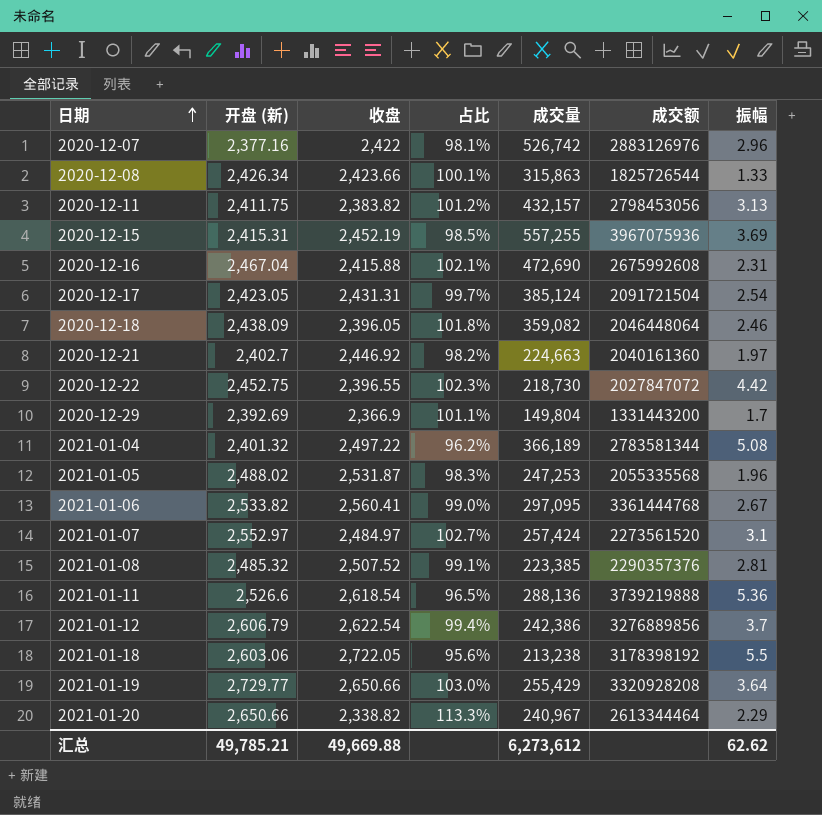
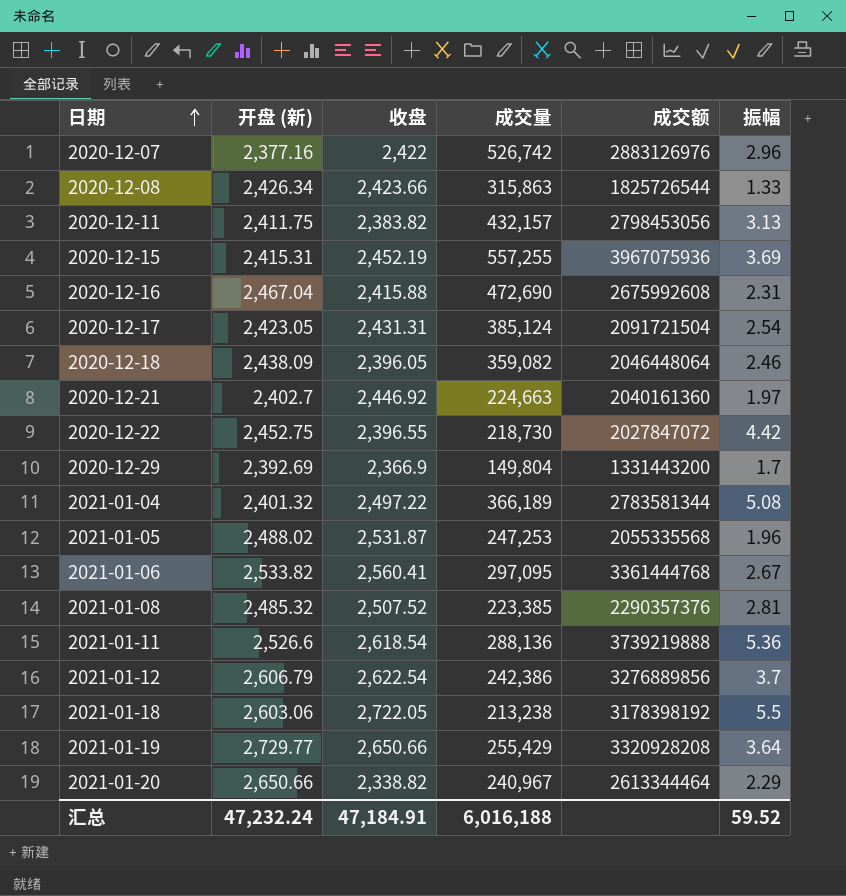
column 占比 | formula: [开盘 (新)] / [收盘] -> none
row 2021-01-07: 2,552.97 | 2,484.97 | 102.7% | 257,424 | 2273561520 | 3.1 -> none
汇总 | 开盘 (新): 49,785.21 -> 47,232.24
汇总 | 收盘: 49,669.88 -> 47,184.91
汇总 | 成交量: 6,273,612 -> 6,016,188
汇总 | 振幅: 62.62 -> 59.52

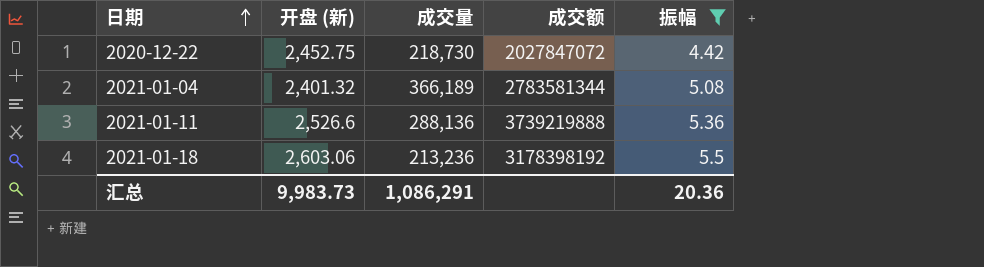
filter: none -> 振幅 >= 4.42
column 收盘 | position: 3 -> none
2021-01-18 | 成交量: 213,238 -> 213,236
汇总 | 开盘 (新): 47,232.24 -> 9,983.73
汇总 | 成交量: 6,016,188 -> 1,086,291
汇总 | 振幅: 59.52 -> 20.36

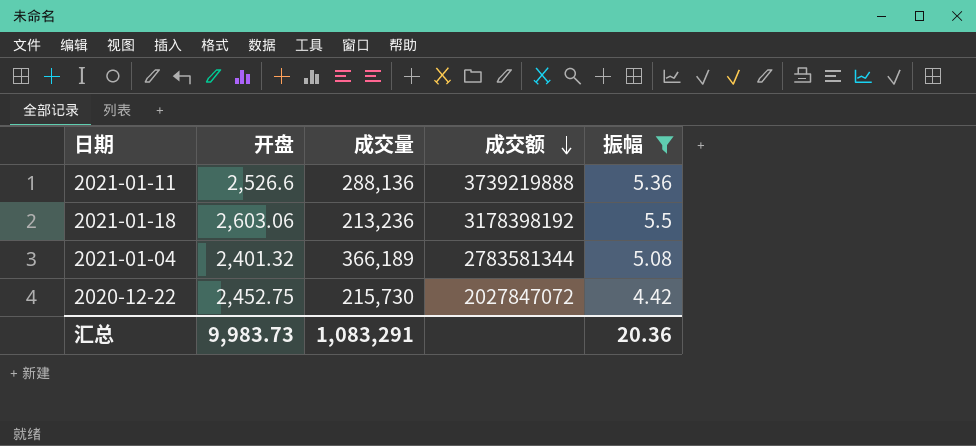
row order: 日期 ascending -> 成交额 descending
column name: 开盘 (新) -> 开盘
2020-12-22 | 成交量: 218,730 -> 215,730
汇总 | 成交量: 1,086,291 -> 1,083,291

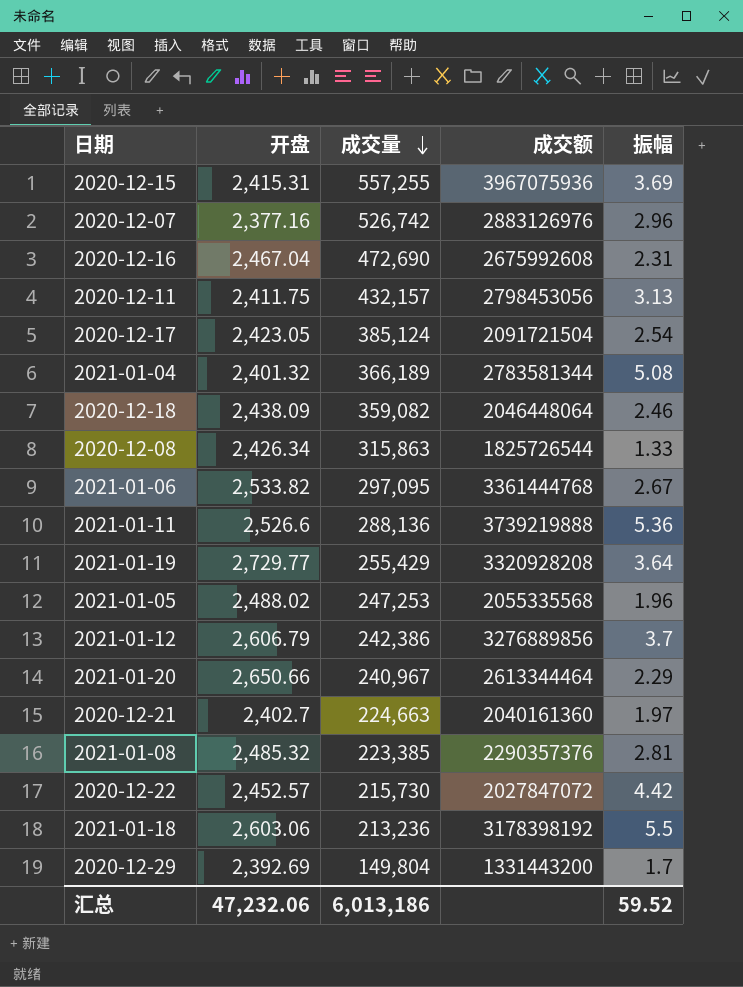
filter: 振幅 >= 4.42 -> none
row order: 成交额 descending -> 成交量 descending
2020-12-22 | 开盘: 2,452.75 -> 2,452.57
汇总 | 开盘: 9,983.73 -> 47,232.06
汇总 | 成交量: 1,083,291 -> 6,013,186
汇总 | 振幅: 20.36 -> 59.52

